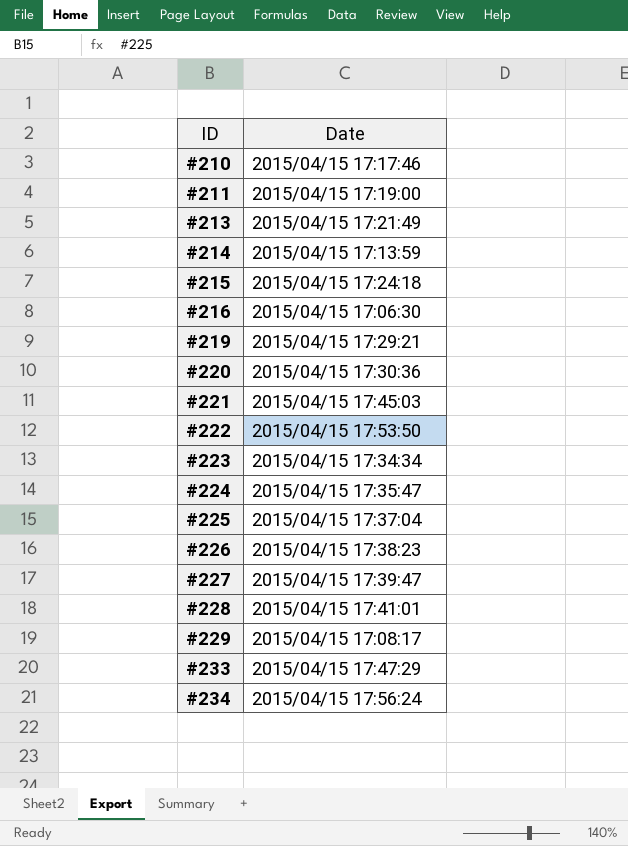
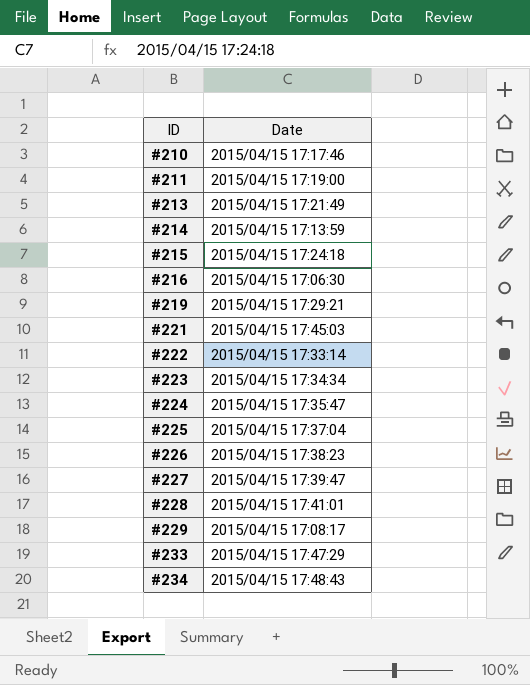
row #220: 2015/04/15 17:30:36 -> none
#222 | Date: 2015/04/15 17:53:50 -> 2015/04/15 17:33:14
#234 | Date: 2015/04/15 17:56:24 -> 2015/04/15 17:48:43

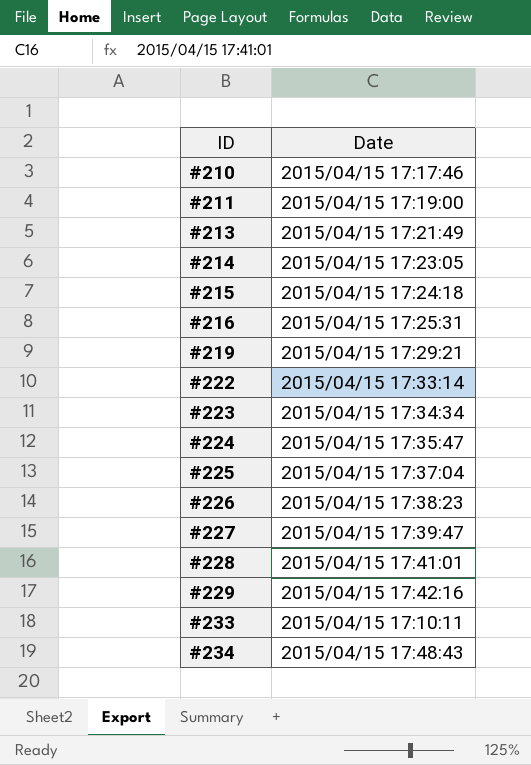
row #221: 2015/04/15 17:45:03 -> none
#214 | Date: 2015/04/15 17:13:59 -> 2015/04/15 17:23:05
#216 | Date: 2015/04/15 17:06:30 -> 2015/04/15 17:25:31
#229 | Date: 2015/04/15 17:08:17 -> 2015/04/15 17:42:16
#233 | Date: 2015/04/15 17:47:29 -> 2015/04/15 17:10:11

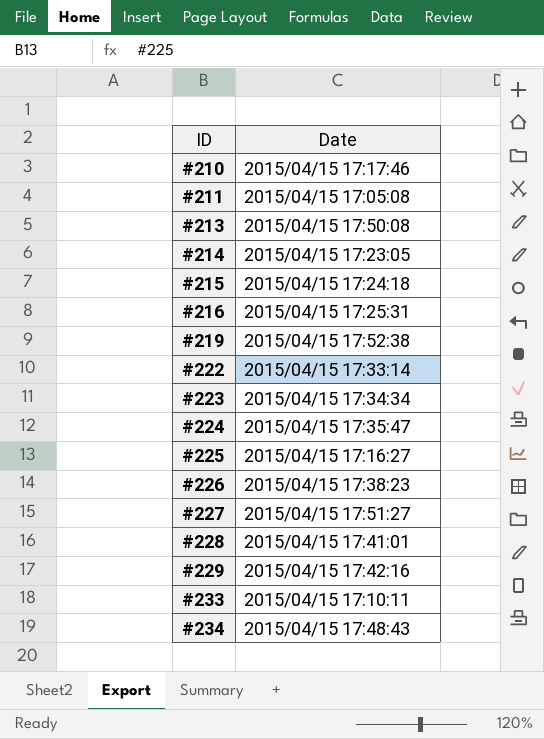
#211 | Date: 2015/04/15 17:19:00 -> 2015/04/15 17:05:08
#213 | Date: 2015/04/15 17:21:49 -> 2015/04/15 17:50:08
#219 | Date: 2015/04/15 17:29:21 -> 2015/04/15 17:52:38
#225 | Date: 2015/04/15 17:37:04 -> 2015/04/15 17:16:27
#227 | Date: 2015/04/15 17:39:47 -> 2015/04/15 17:51:27

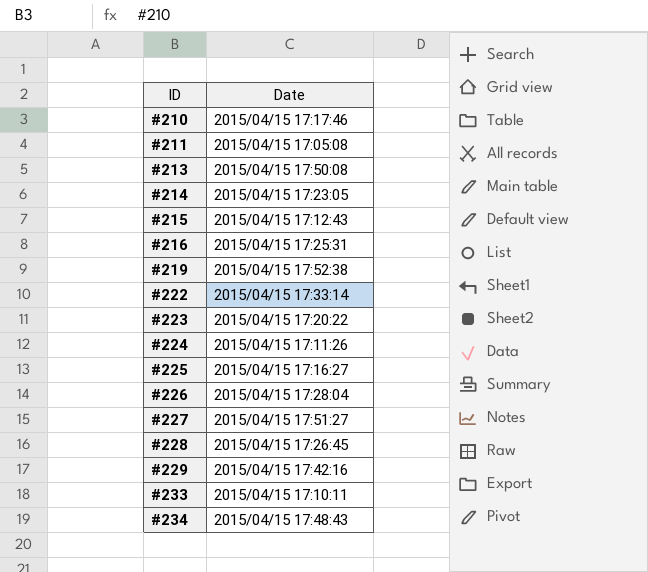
#215 | Date: 2015/04/15 17:24:18 -> 2015/04/15 17:12:43
#223 | Date: 2015/04/15 17:34:34 -> 2015/04/15 17:20:22
#224 | Date: 2015/04/15 17:35:47 -> 2015/04/15 17:11:26
#226 | Date: 2015/04/15 17:38:23 -> 2015/04/15 17:28:04
#228 | Date: 2015/04/15 17:41:01 -> 2015/04/15 17:26:45

